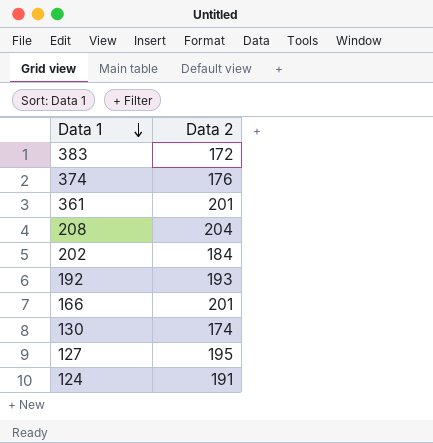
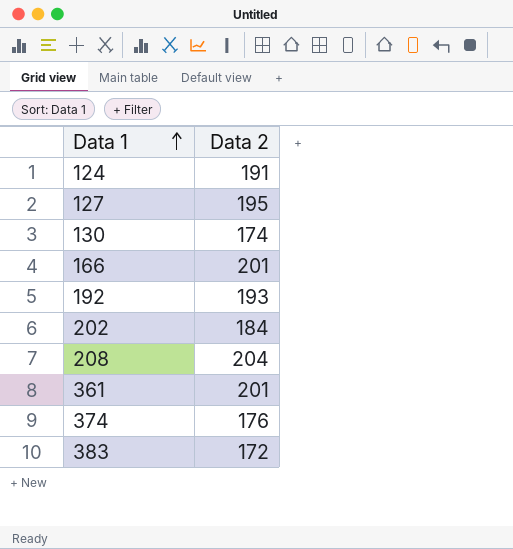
row order: Data 1 descending -> Data 1 ascending

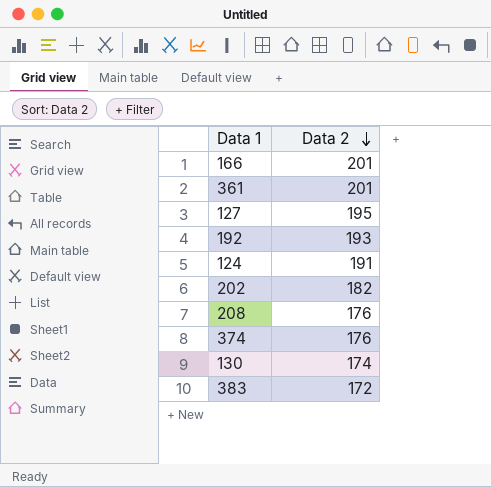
row order: Data 1 ascending -> Data 2 descending
202 | Data 2: 184 -> 182
208 | Data 2: 204 -> 176

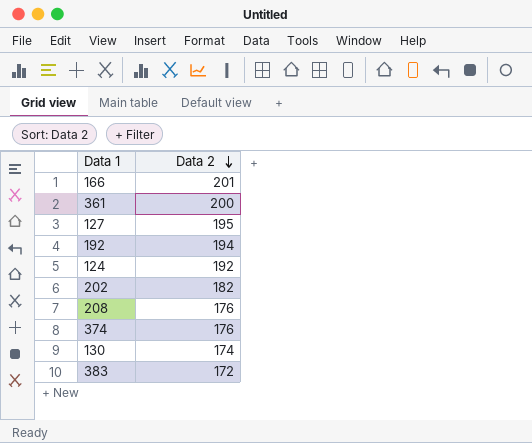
361 | Data 2: 201 -> 200
192 | Data 2: 193 -> 194
124 | Data 2: 191 -> 192

